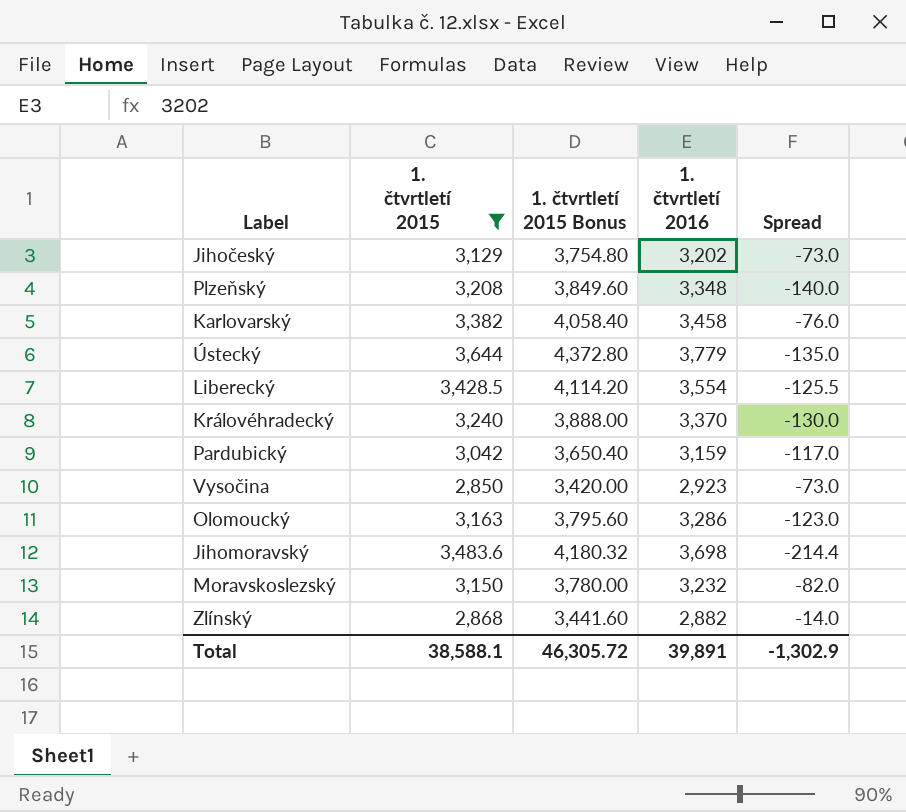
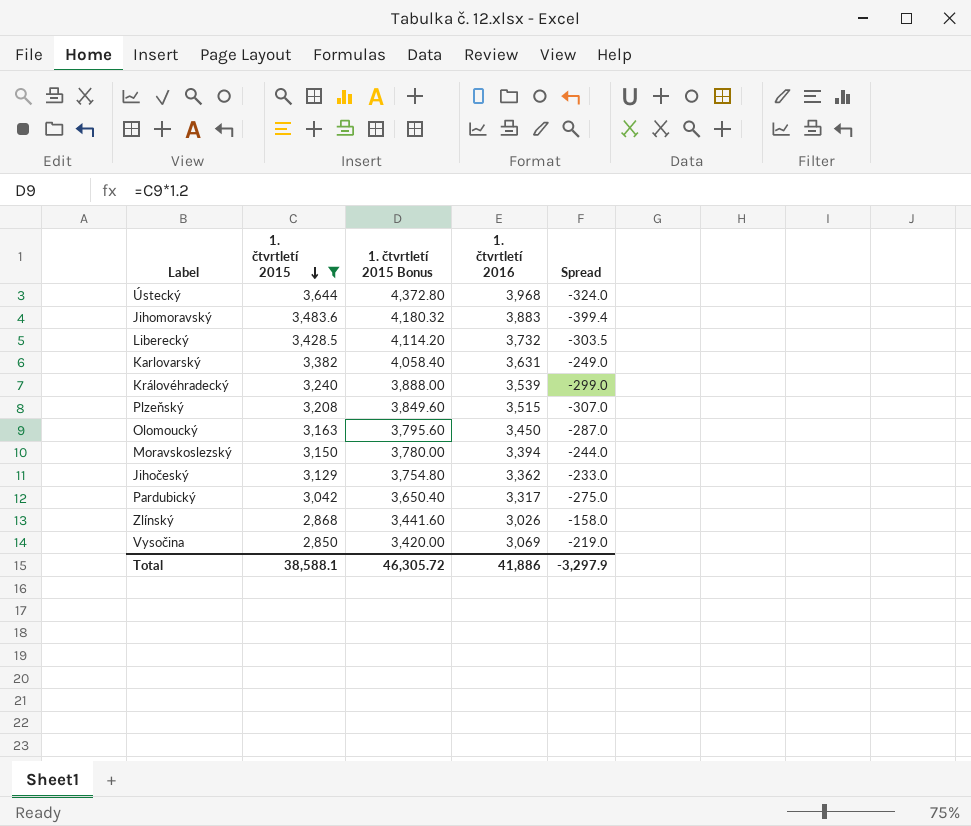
row order: none -> 1. čtvrtletí 2015 descending
Ústecký | 1. čtvrtletí 2016: 3,779 -> 3,968
Ústecký | Spread: -135.0 -> -324.0
Jihomoravský | 1. čtvrtletí 2016: 3,698 -> 3,883
Jihomoravský | Spread: -214.4 -> -399.4
Liberecký | 1. čtvrtletí 2016: 3,554 -> 3,732
Liberecký | Spread: -125.5 -> -303.5
Karlovarský | 1. čtvrtletí 2016: 3,458 -> 3,631
Karlovarský | Spread: -76.0 -> -249.0
Královéhradecký | 1. čtvrtletí 2016: 3,370 -> 3,539
Královéhradecký | Spread: -130.0 -> -299.0
Plzeňský | 1. čtvrtletí 2016: 3,348 -> 3,515
Plzeňský | Spread: -140.0 -> -307.0
Olomoucký | 1. čtvrtletí 2016: 3,286 -> 3,450
Olomoucký | Spread: -123.0 -> -287.0
Moravskoslezský | 1. čtvrtletí 2016: 3,232 -> 3,394
Moravskoslezský | Spread: -82.0 -> -244.0
Jihočeský | 1. čtvrtletí 2016: 3,202 -> 3,362
Jihočeský | Spread: -73.0 -> -233.0
Pardubický | 1. čtvrtletí 2016: 3,159 -> 3,317
Pardubický | Spread: -117.0 -> -275.0
Zlínský | 1. čtvrtletí 2016: 2,882 -> 3,026
Zlínský | Spread: -14.0 -> -158.0
Vysočina | 1. čtvrtletí 2016: 2,923 -> 3,069
Vysočina | Spread: -73.0 -> -219.0
Total | 1. čtvrtletí 2016: 39,891 -> 41,886
Total | Spread: -1,302.9 -> -3,297.9

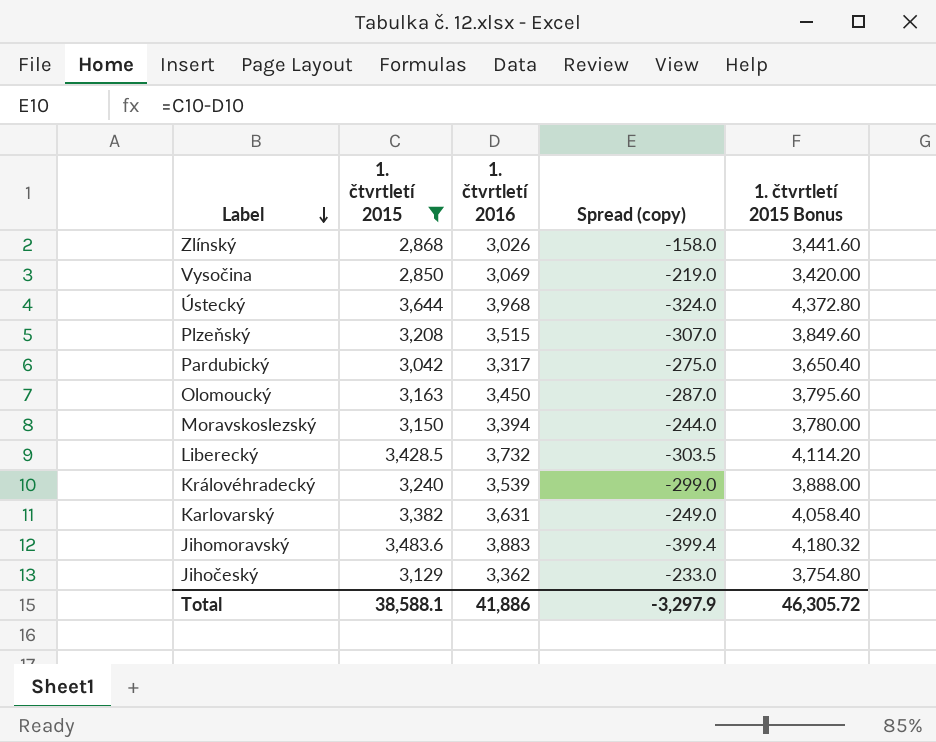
row order: 1. čtvrtletí 2015 descending -> Label descending
column name: Spread -> Spread (copy)
column 1. čtvrtletí 2015 Bonus | position: 3 -> 5

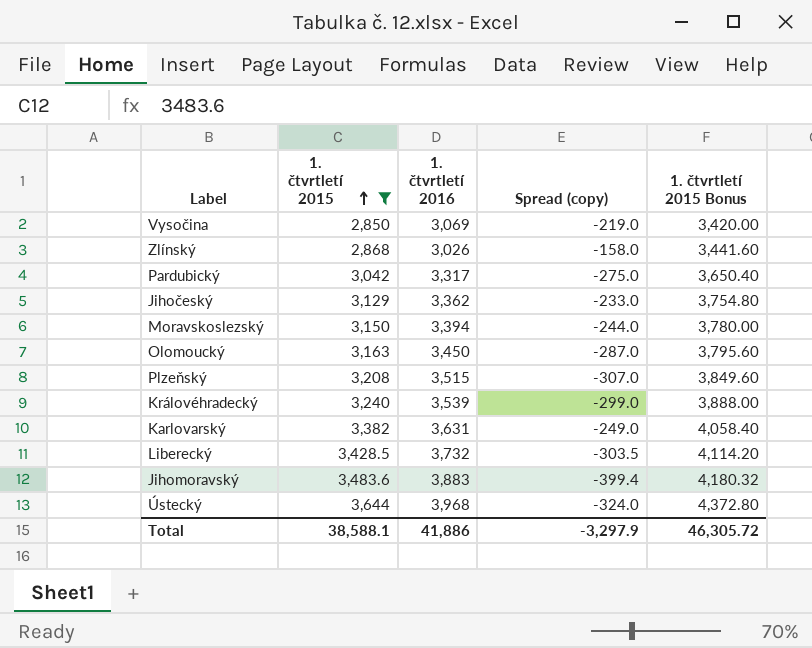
row order: Label descending -> 1. čtvrtletí 2015 ascending

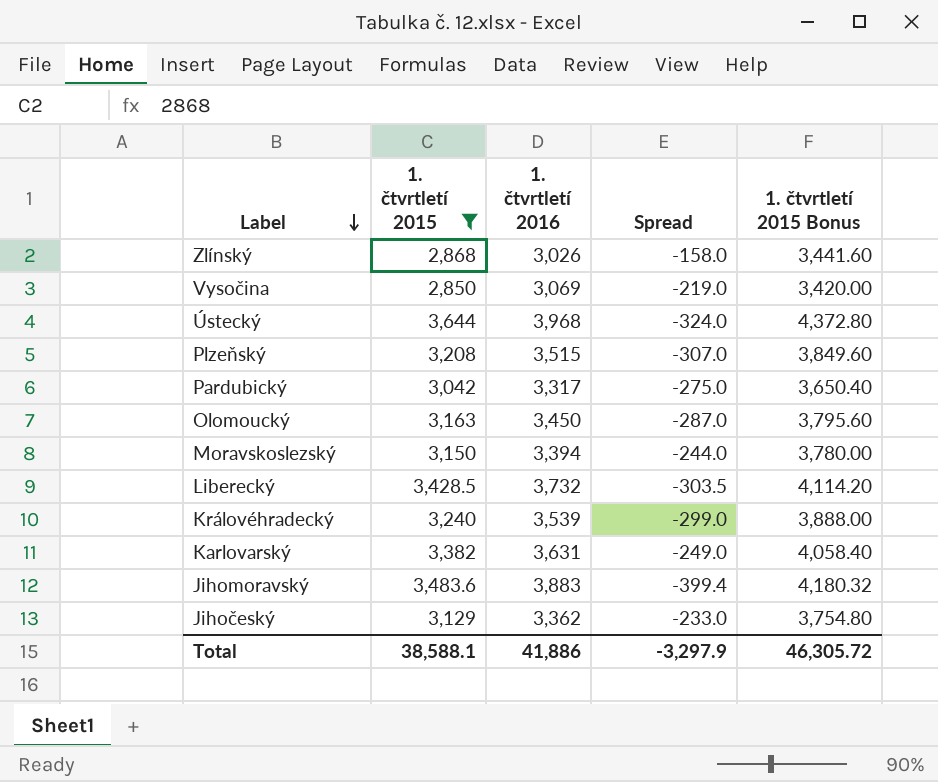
row order: 1. čtvrtletí 2015 ascending -> Label descending
column name: Spread (copy) -> Spread

